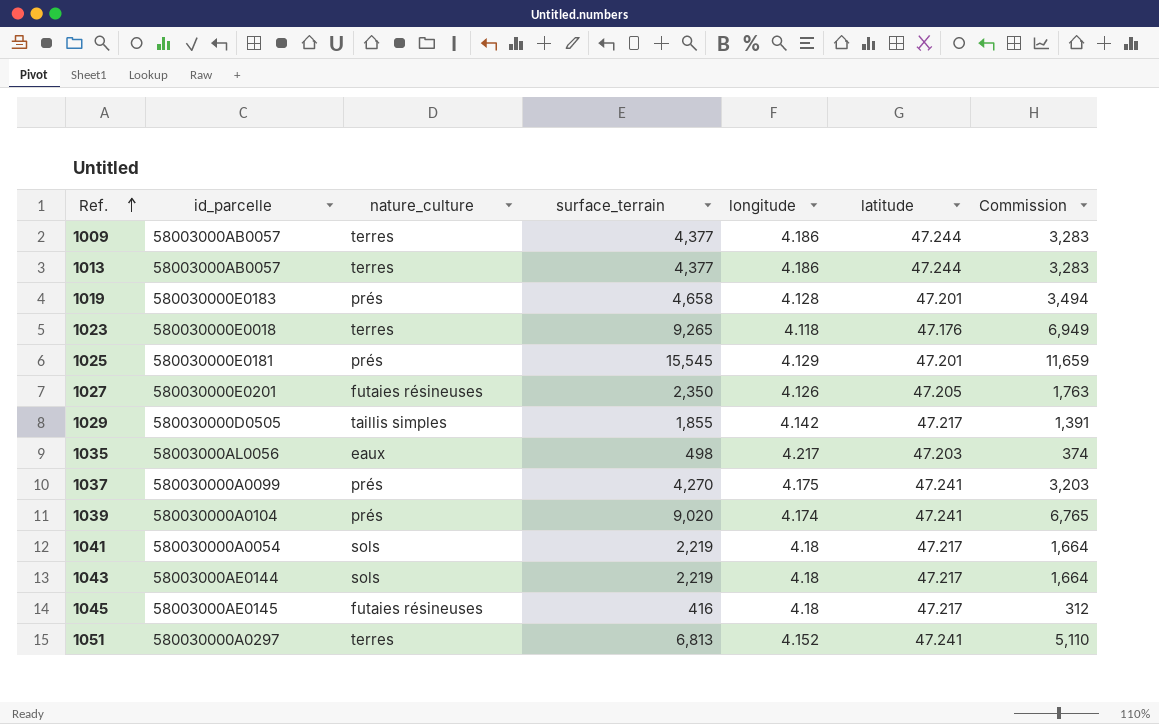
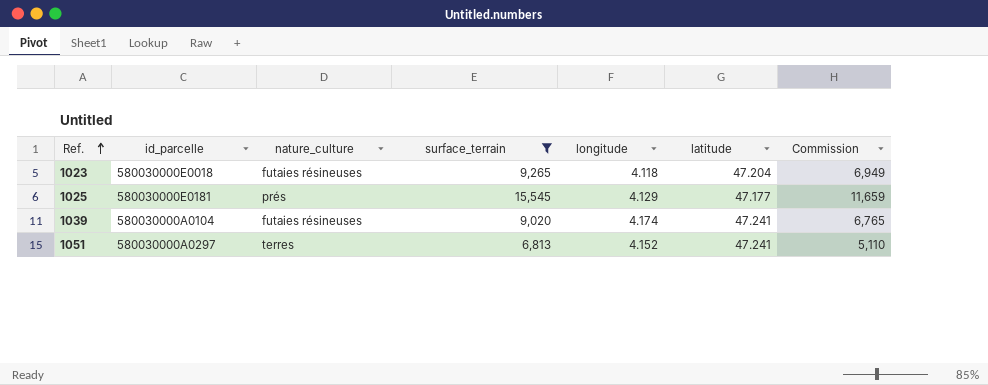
filter: none -> surface_terrain >= 6,813
1023 | nature_culture: terres -> futaies résineuses
1023 | latitude: 47.176 -> 47.204
1025 | latitude: 47.201 -> 47.177
1039 | nature_culture: prés -> futaies résineuses

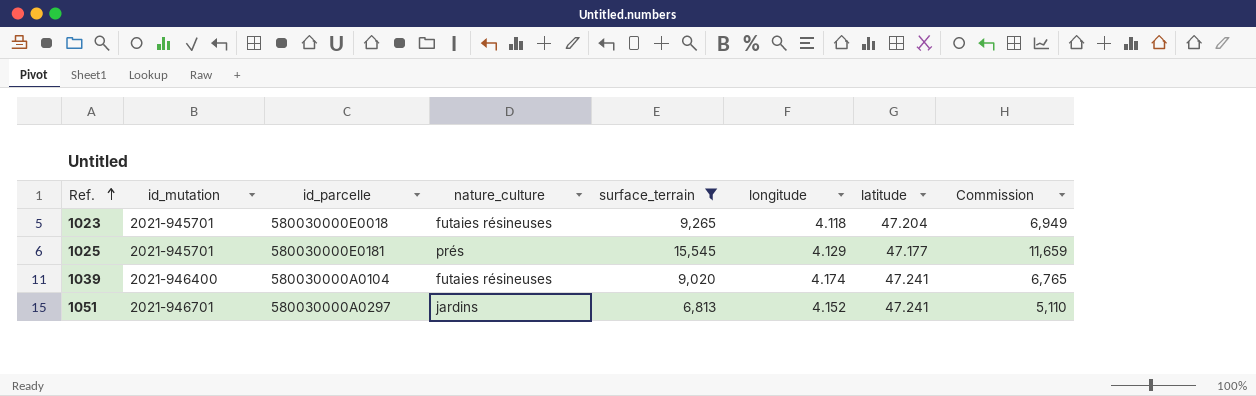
column id_mutation | position: none -> 2
1051 | nature_culture: terres -> jardins

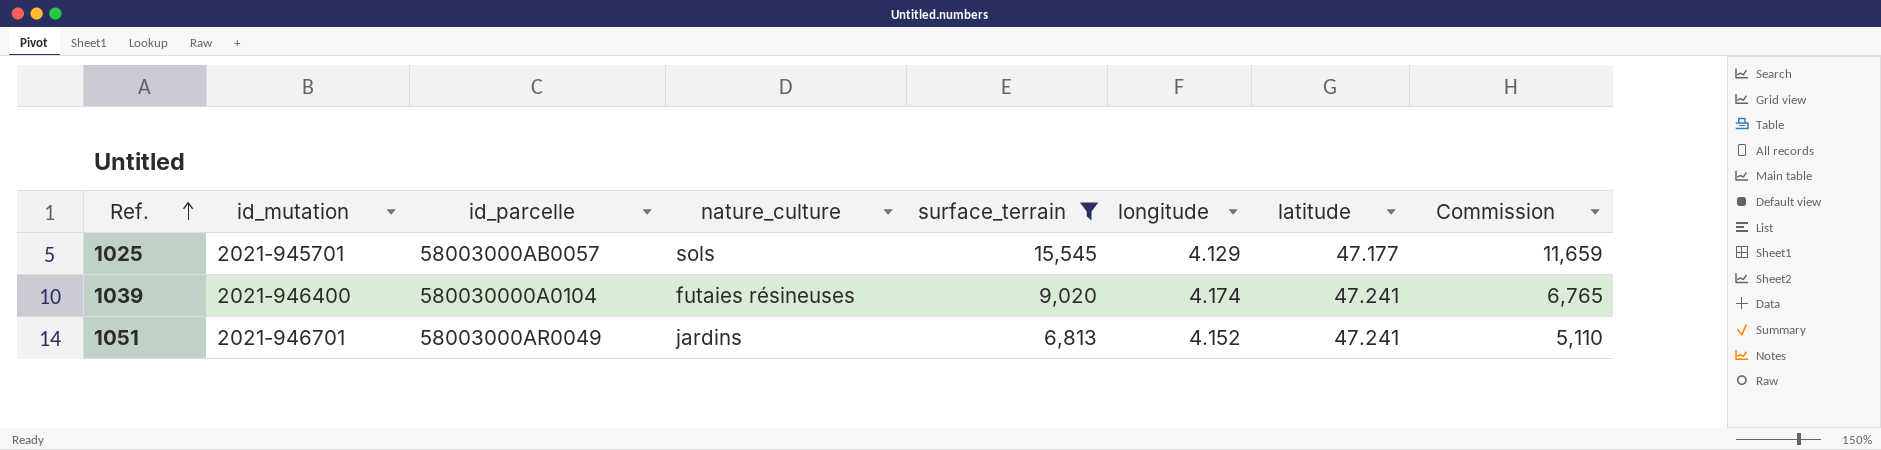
row 1023: 2021-945701 | 580030000E0018 | futaies résineuses | 9,265 | 4.118 | 47.204 | 6,949 -> none
1025 | id_parcelle: 580030000E0181 -> 58003000AB0057
1025 | nature_culture: prés -> sols
1051 | id_parcelle: 580030000A0297 -> 58003000AR0049

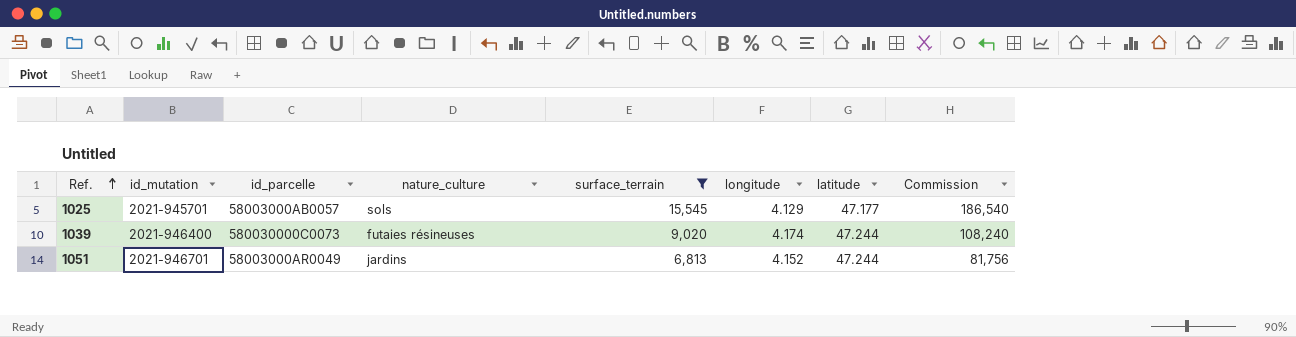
column Commission | formula: [surface_terrain] * 0.75 -> [surface_terrain] * 12
1039 | id_parcelle: 580030000A0104 -> 580030000C0073
1039 | latitude: 47.241 -> 47.244
1051 | latitude: 47.241 -> 47.244

